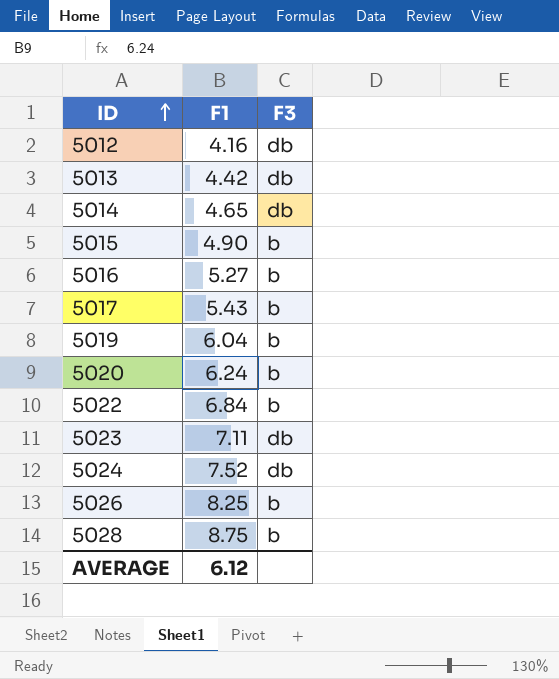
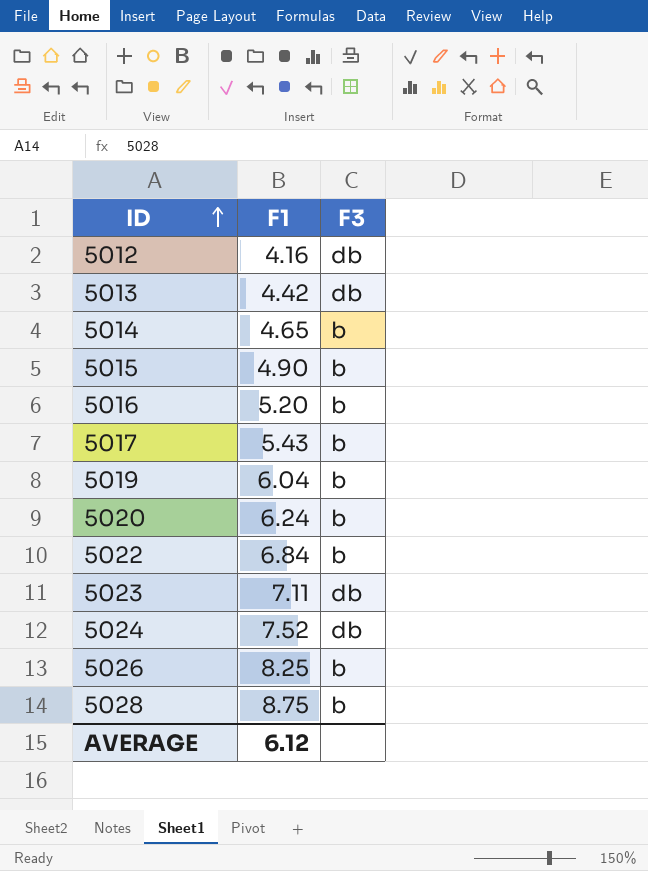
5014 | F3: db -> b
5016 | F1: 5.27 -> 5.20

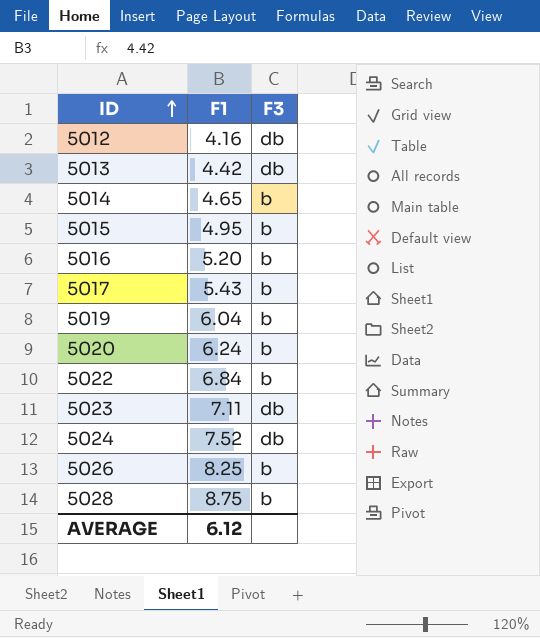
5015 | F1: 4.90 -> 4.95

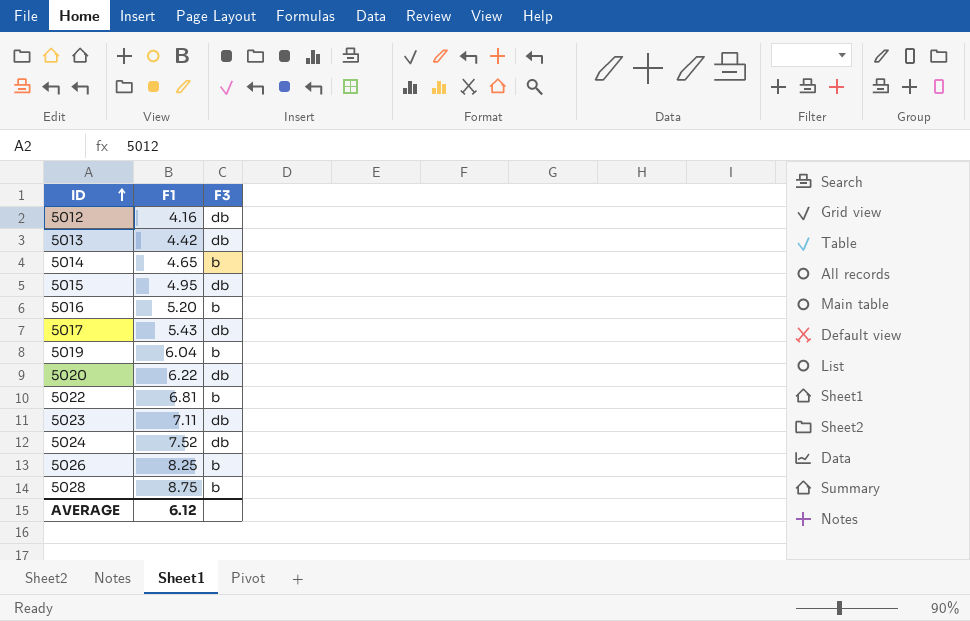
5015 | F3: b -> db
5017 | F3: b -> db
5020 | F1: 6.24 -> 6.22
5020 | F3: b -> db
5022 | F1: 6.84 -> 6.81

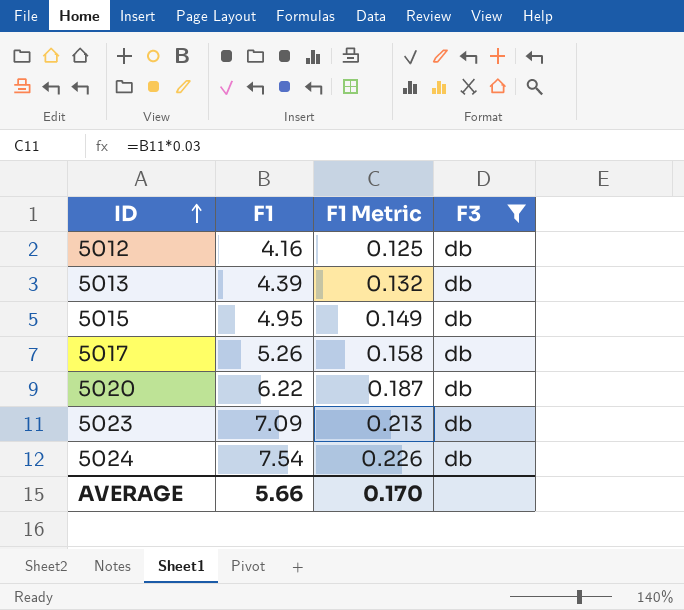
filter: none -> F3 = db
column F1 Metric | formula: none -> [F1] * 0.03
5013 | F1: 4.42 -> 4.39
5017 | F1: 5.43 -> 5.26
5023 | F1: 7.11 -> 7.09
5024 | F1: 7.52 -> 7.54
AVERAGE | F1: 6.12 -> 5.66

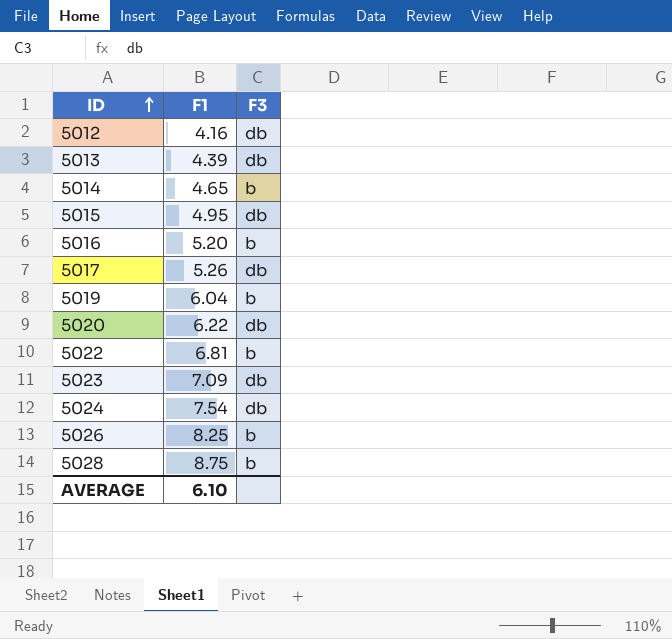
filter: F3 = db -> none
column F1 Metric | formula: [F1] * 0.03 -> none
AVERAGE | F1: 5.66 -> 6.10

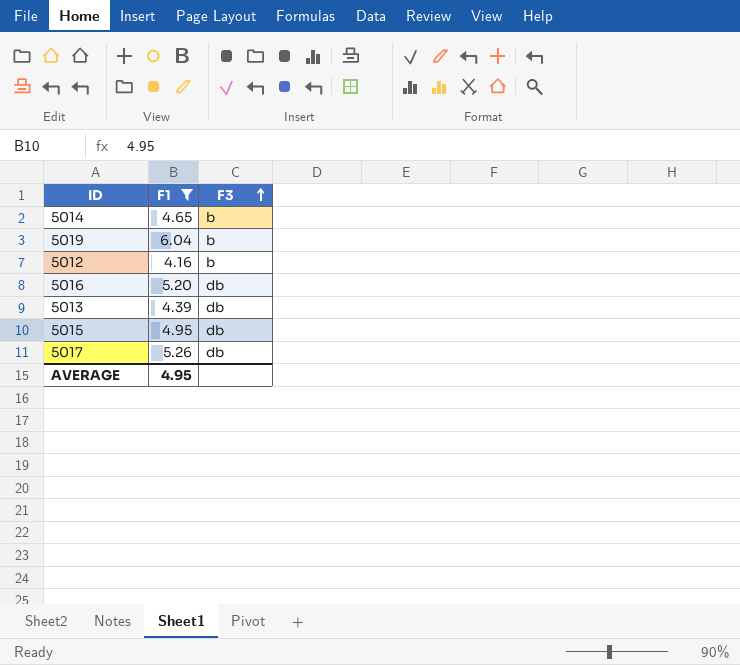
filter: none -> F1 <= 6.04
row order: ID ascending -> F3 ascending
5012 | F3: db -> b
5016 | F3: b -> db
AVERAGE | F1: 6.10 -> 4.95

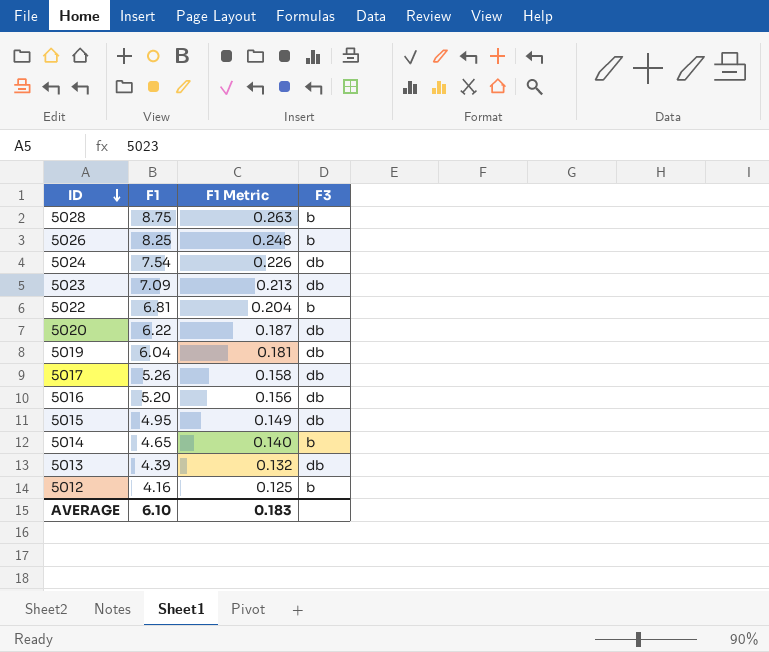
filter: F1 <= 6.04 -> none
row order: F3 ascending -> ID descending
column F1 Metric | formula: none -> [F1] * 0.03
5019 | F3: b -> db
AVERAGE | F1: 4.95 -> 6.10

